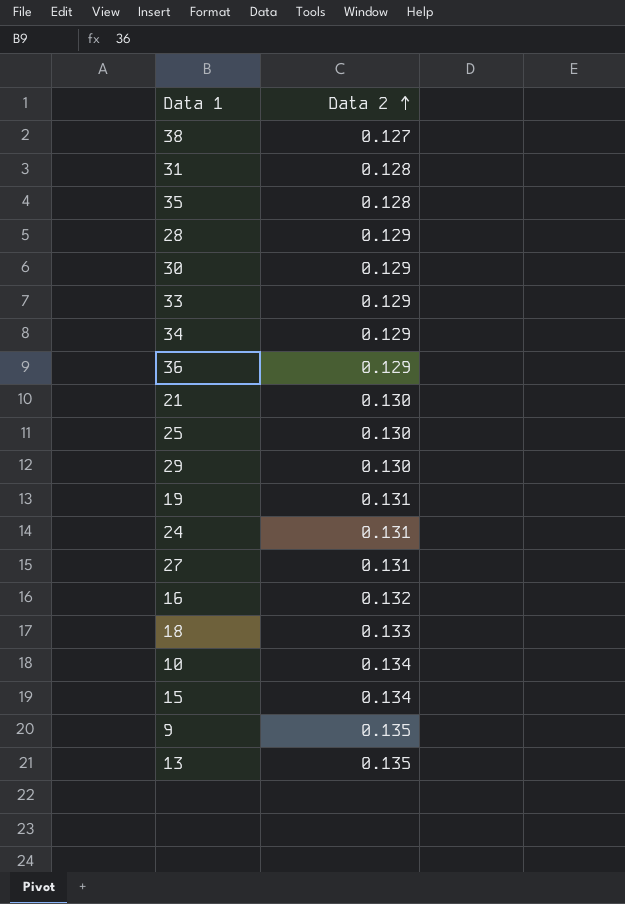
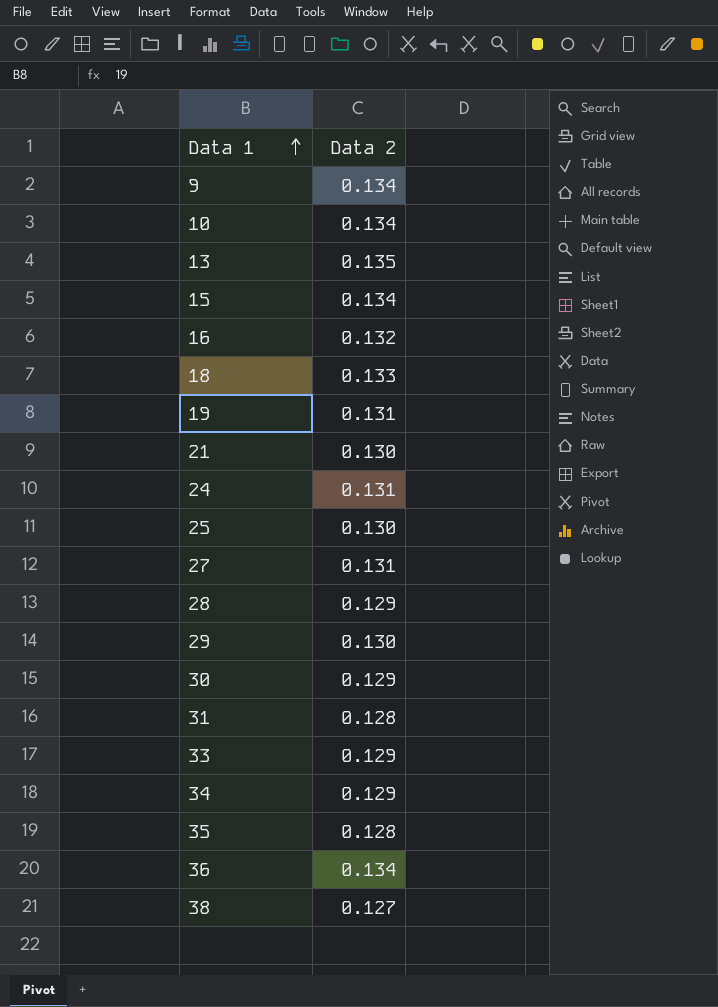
row order: Data 2 ascending -> Data 1 ascending
9 | Data 2: 0.135 -> 0.134
36 | Data 2: 0.129 -> 0.134

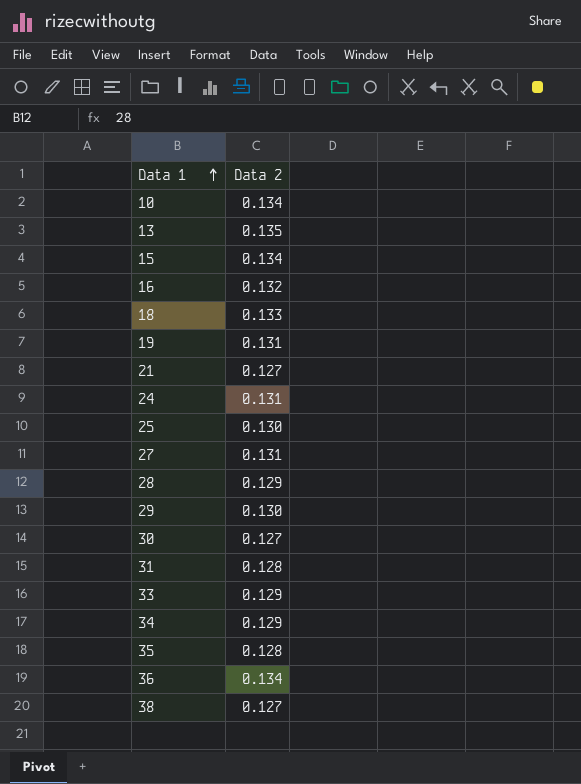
row 9: 0.134 -> none
21 | Data 2: 0.130 -> 0.127
30 | Data 2: 0.129 -> 0.127

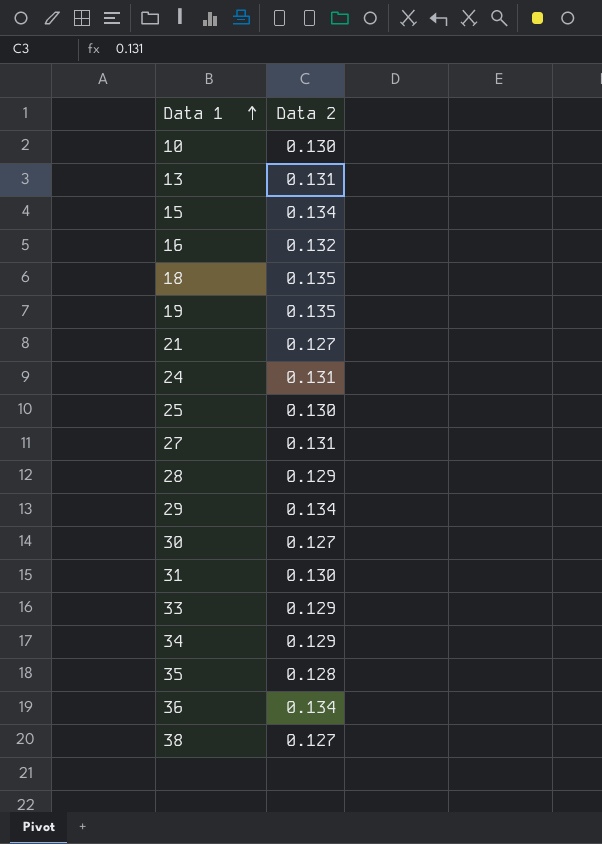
10 | Data 2: 0.134 -> 0.130
13 | Data 2: 0.135 -> 0.131
18 | Data 2: 0.133 -> 0.135
19 | Data 2: 0.131 -> 0.135
29 | Data 2: 0.130 -> 0.134
31 | Data 2: 0.128 -> 0.130

